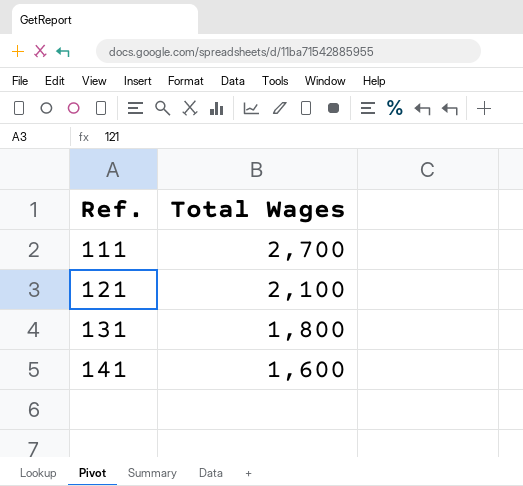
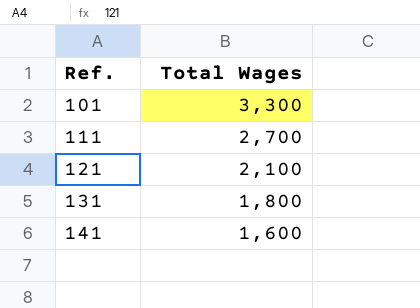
row 101: none -> 3,300

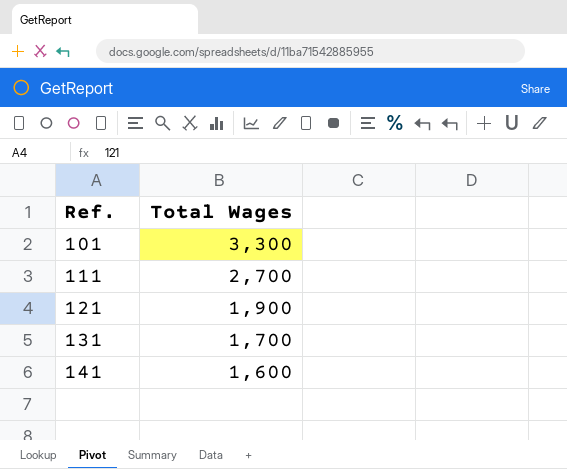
121 | Total Wages: 2,100 -> 1,900
131 | Total Wages: 1,800 -> 1,700

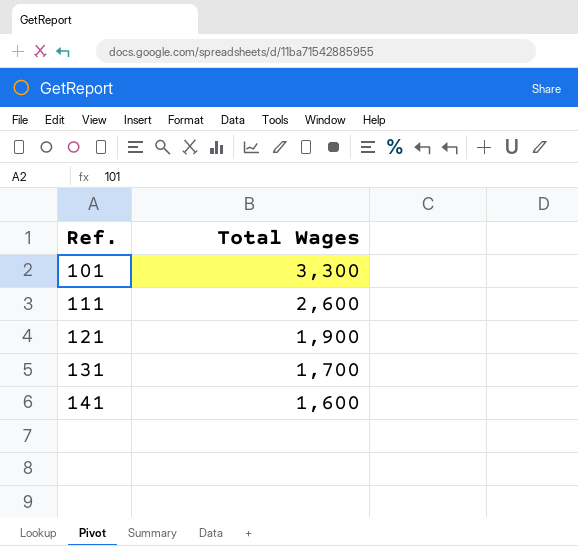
111 | Total Wages: 2,700 -> 2,600

